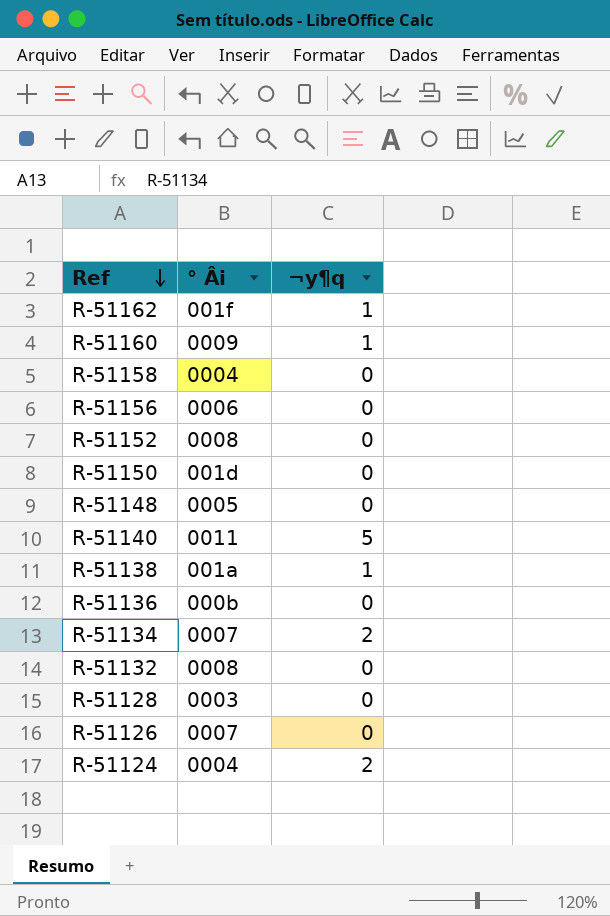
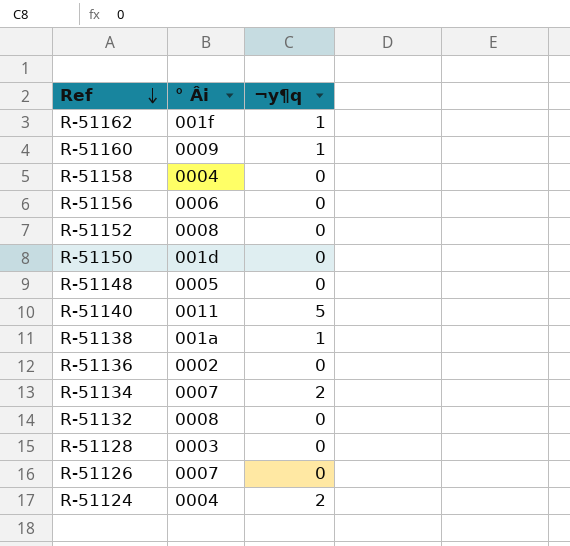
R-51136 | ° Âi: 000b -> 0002

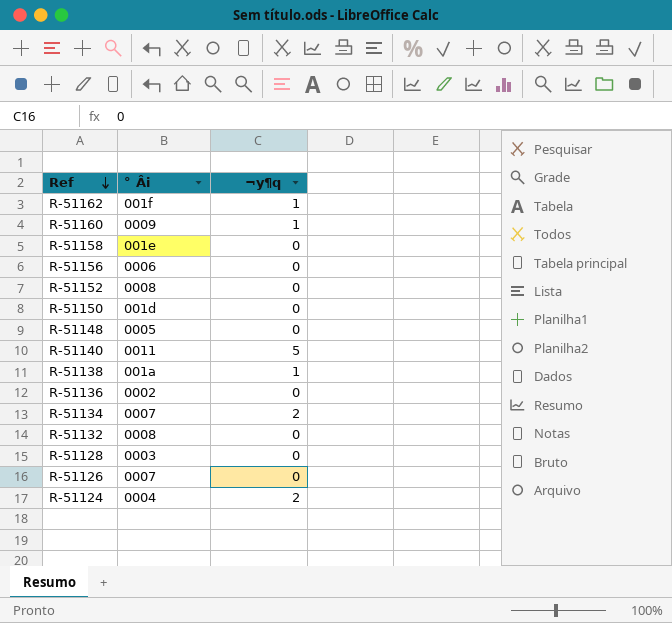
R-51158 | ° Âi: 0004 -> 001e

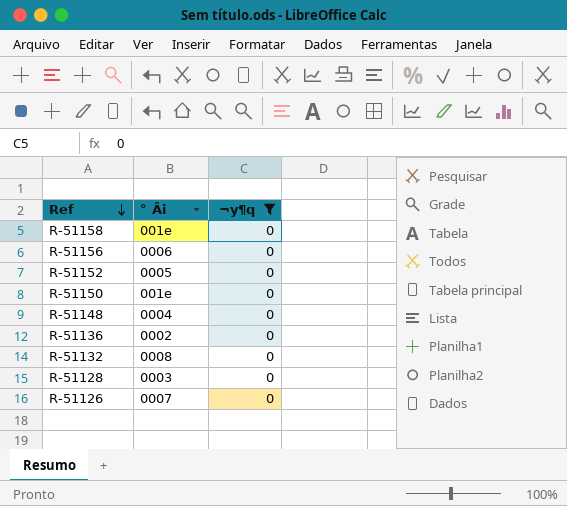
filter: none -> ¬y¶q = 0
R-51152 | ° Âi: 0008 -> 0005
R-51150 | ° Âi: 001d -> 001e
R-51148 | ° Âi: 0005 -> 0004

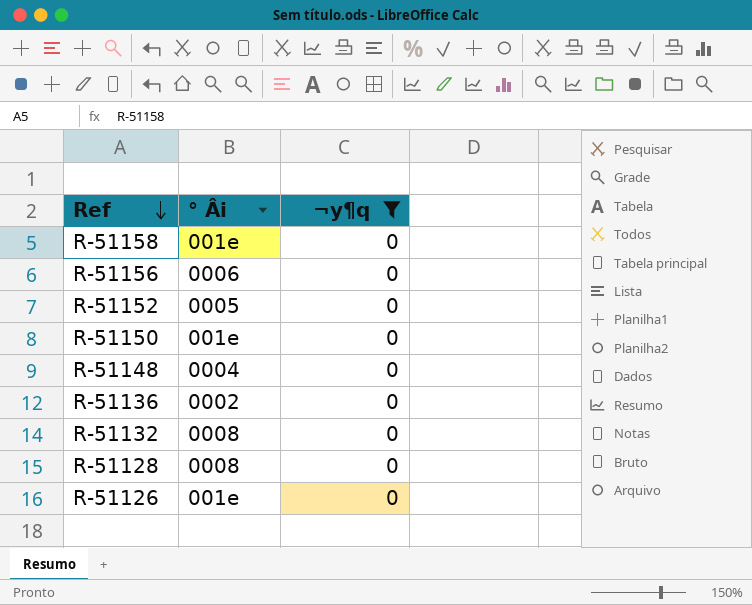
R-51128 | ° Âi: 0003 -> 0008
R-51126 | ° Âi: 0007 -> 001e

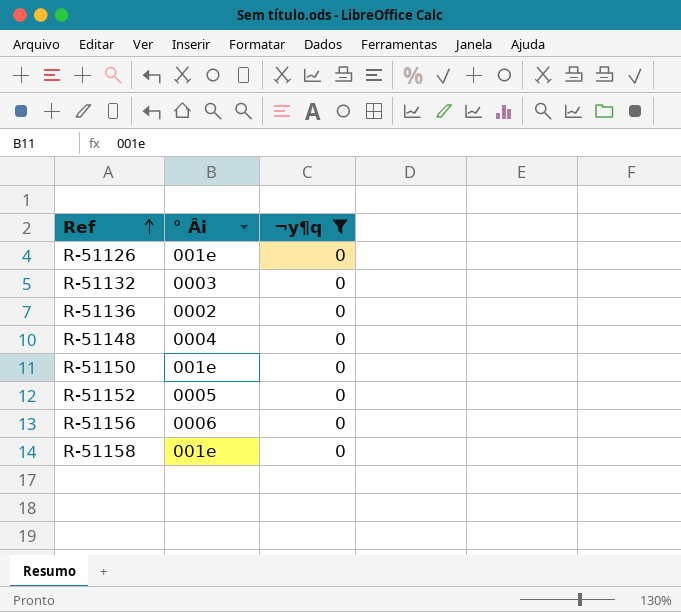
row order: Ref descending -> Ref ascending
row R-51128: 0008 | 0 -> none
R-51132 | ° Âi: 0008 -> 0003

